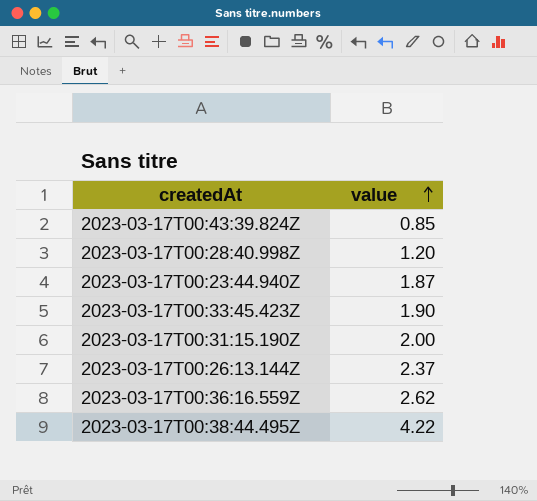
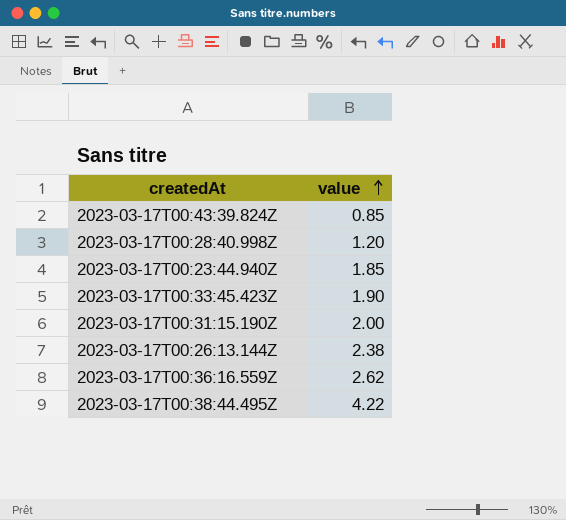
2023-03-17T00:23:44.940Z | value: 1.87 -> 1.85
2023-03-17T00:26:13.144Z | value: 2.37 -> 2.38

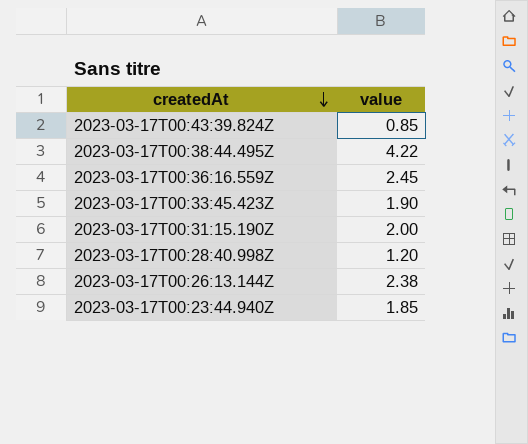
row order: value ascending -> createdAt descending
2023-03-17T00:36:16.559Z | value: 2.62 -> 2.45

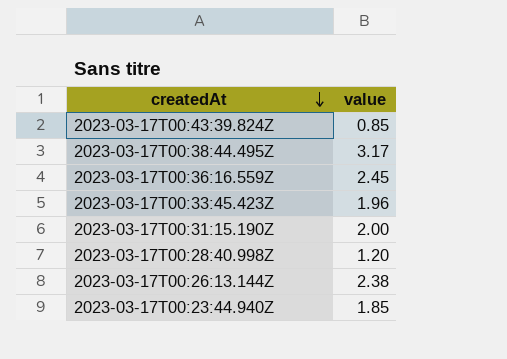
2023-03-17T00:38:44.495Z | value: 4.22 -> 3.17
2023-03-17T00:33:45.423Z | value: 1.90 -> 1.96

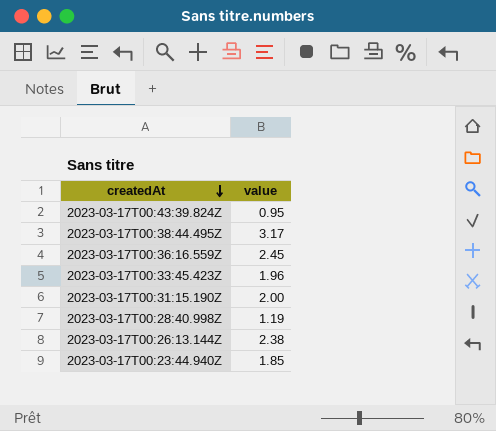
2023-03-17T00:43:39.824Z | value: 0.85 -> 0.95
2023-03-17T00:28:40.998Z | value: 1.20 -> 1.19

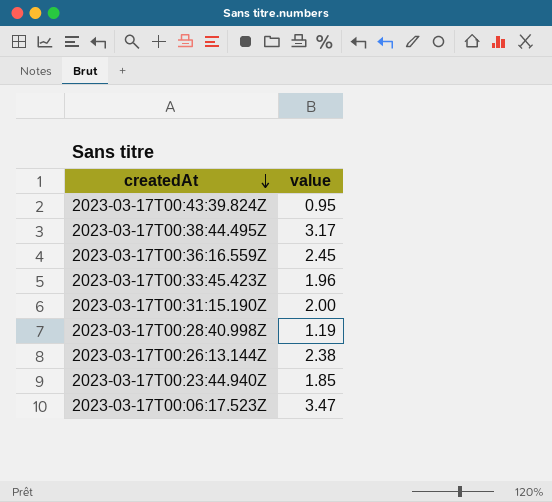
row 2023-03-17T00:06:17.523Z: none -> 3.47

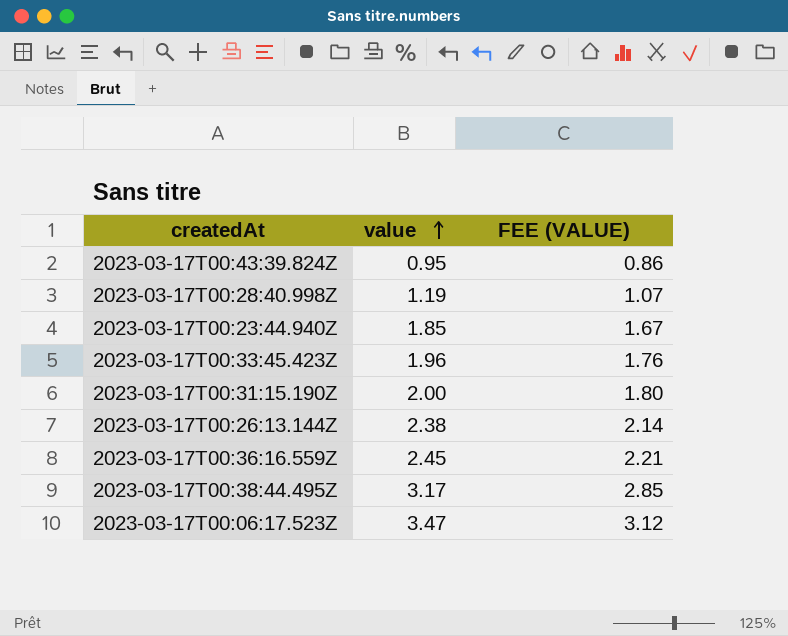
row order: createdAt descending -> value ascending
column FEE (VALUE) | formula: none -> [value] * 0.9

